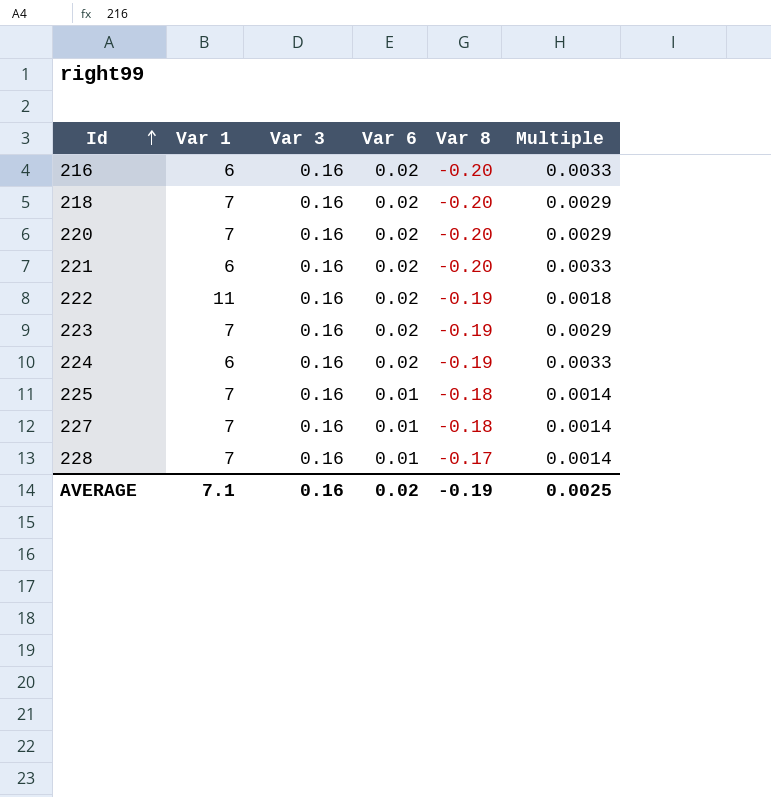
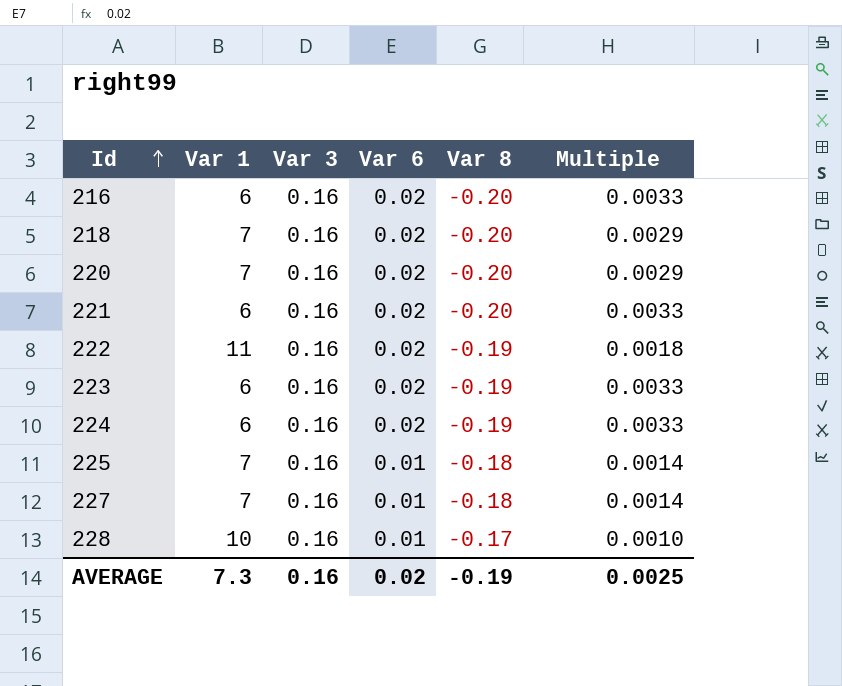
223 | Var 1: 7 -> 6
223 | Multiple: 0.0029 -> 0.0033
228 | Var 1: 7 -> 10
228 | Multiple: 0.0014 -> 0.0010
AVERAGE | Var 1: 7.1 -> 7.3

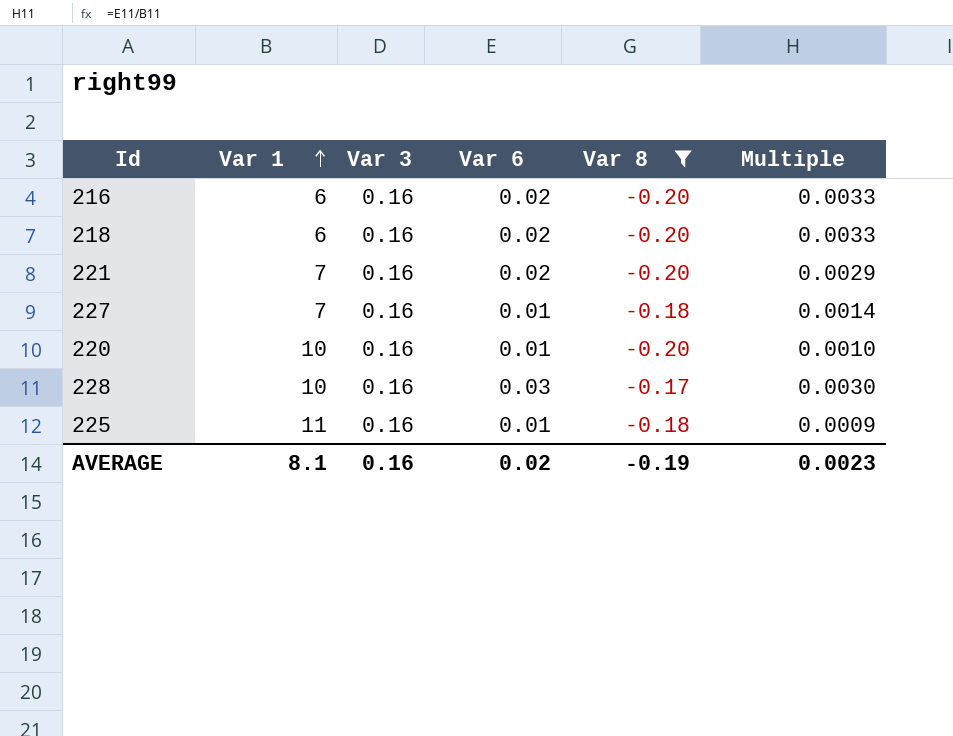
filter: none -> Var 8 != -0.19
row order: Id ascending -> Var 1 ascending
218 | Var 1: 7 -> 6
218 | Multiple: 0.0029 -> 0.0033
221 | Var 1: 6 -> 7
221 | Multiple: 0.0033 -> 0.0029
220 | Var 1: 7 -> 10
220 | Var 6: 0.02 -> 0.01
220 | Multiple: 0.0029 -> 0.0010
228 | Var 6: 0.01 -> 0.03
228 | Multiple: 0.0010 -> 0.0030
225 | Var 1: 7 -> 11
225 | Multiple: 0.0014 -> 0.0009
AVERAGE | Var 1: 7.3 -> 8.1
AVERAGE | Multiple: 0.0025 -> 0.0023

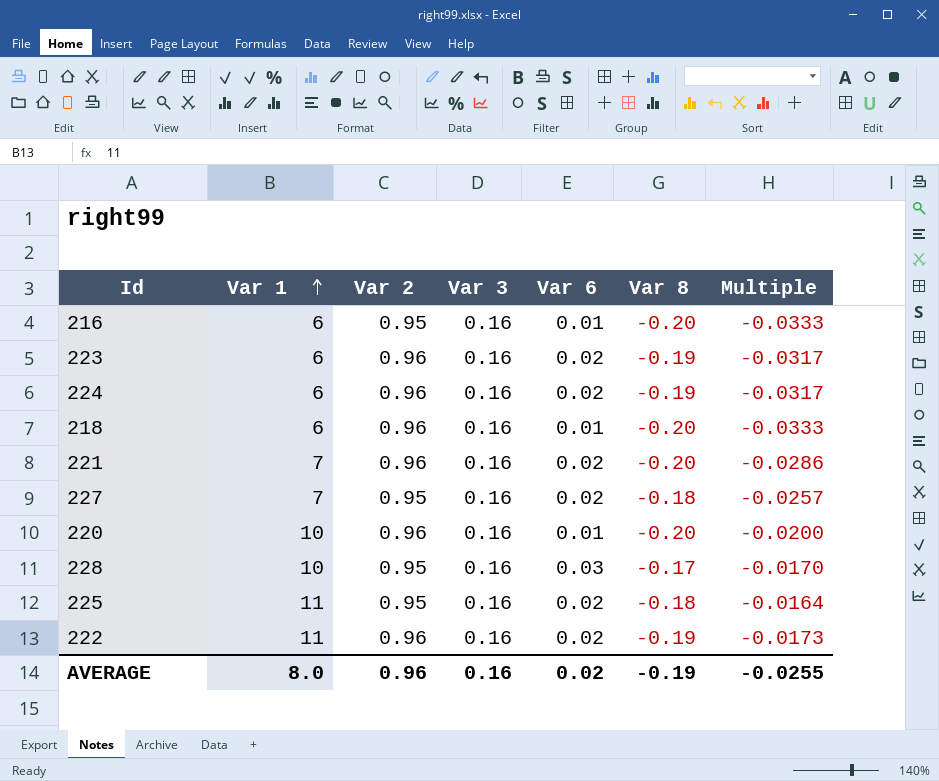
filter: Var 8 != -0.19 -> none
column Var 2 | position: none -> 3
column Multiple | formula: [Var 6] / [Var 1] -> [Var 8] / [Var 1]
216 | Var 6: 0.02 -> 0.01
218 | Var 6: 0.02 -> 0.01
227 | Var 6: 0.01 -> 0.02
225 | Var 6: 0.01 -> 0.02
AVERAGE | Var 1: 8.1 -> 8.0
AVERAGE | Multiple: 0.0023 -> -0.0255

